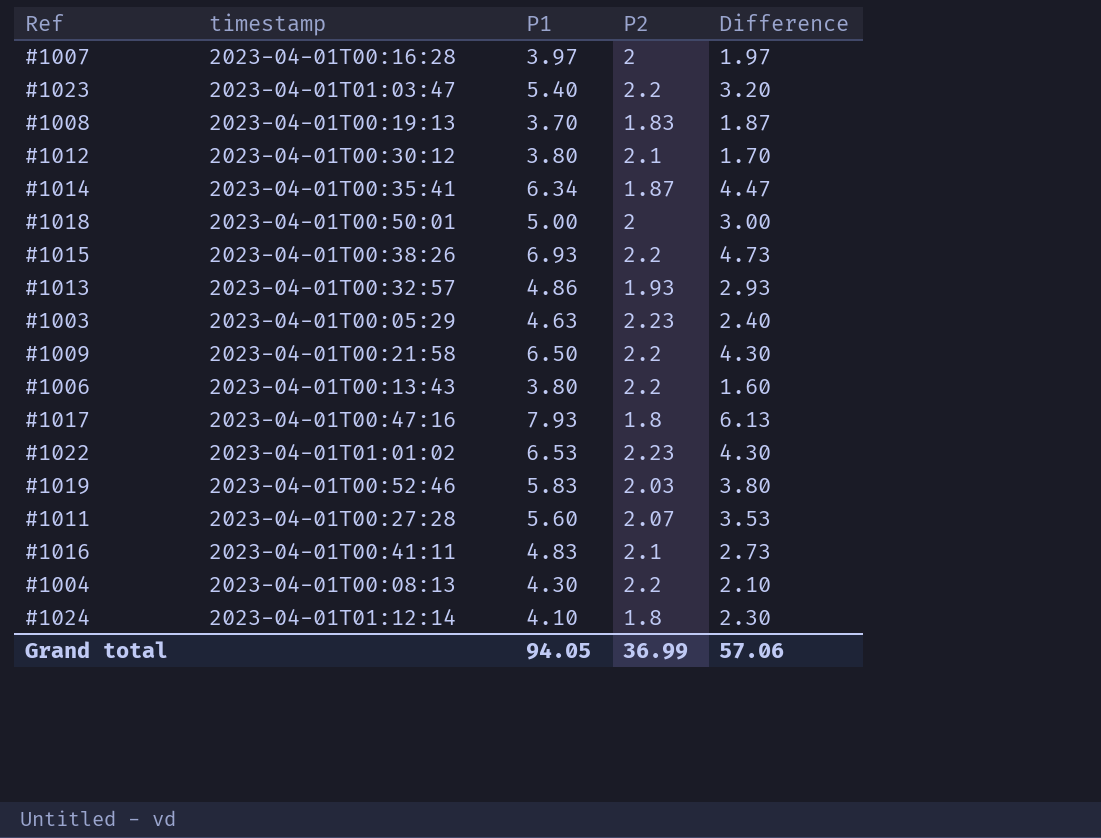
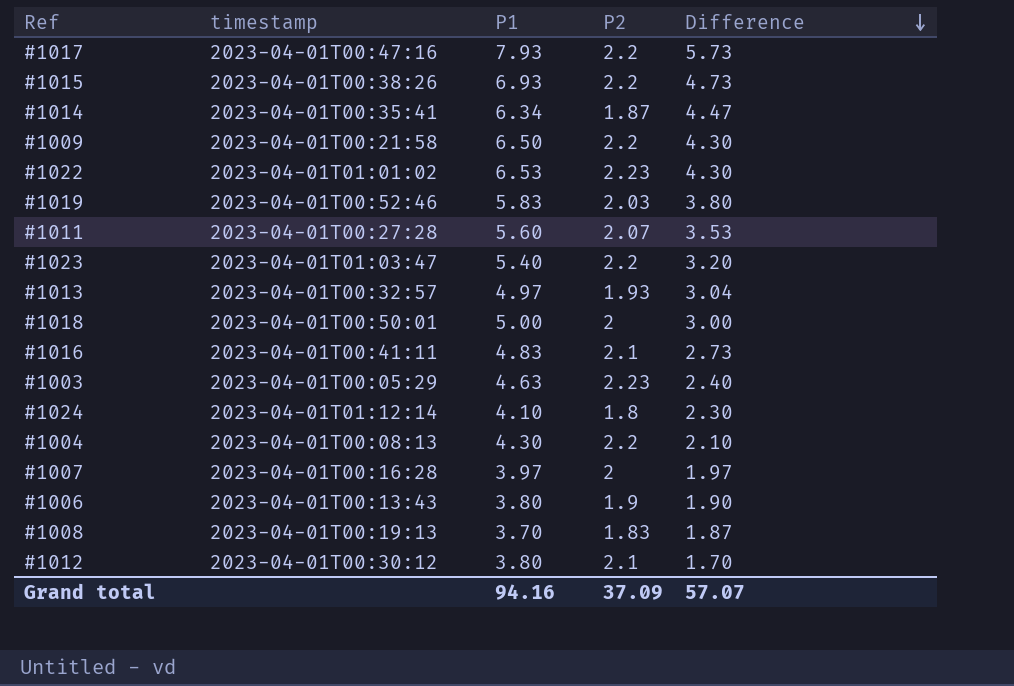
row order: none -> Difference descending
#1017 | P2: 1.8 -> 2.2
#1017 | Difference: 6.13 -> 5.73
#1013 | P1: 4.86 -> 4.97
#1013 | Difference: 2.93 -> 3.04
#1006 | P2: 2.2 -> 1.9
#1006 | Difference: 1.60 -> 1.90
Grand total | P1: 94.05 -> 94.16
Grand total | P2: 36.99 -> 37.09
Grand total | Difference: 57.06 -> 57.07

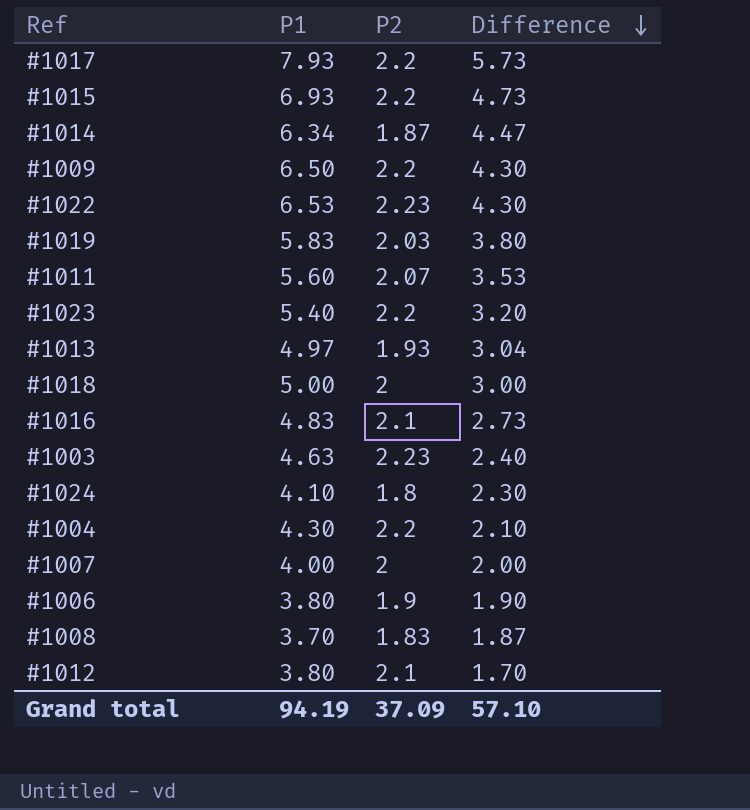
column timestamp | position: 2 -> none
#1007 | P1: 3.97 -> 4.00
#1007 | Difference: 1.97 -> 2.00
Grand total | P1: 94.16 -> 94.19
Grand total | Difference: 57.07 -> 57.10

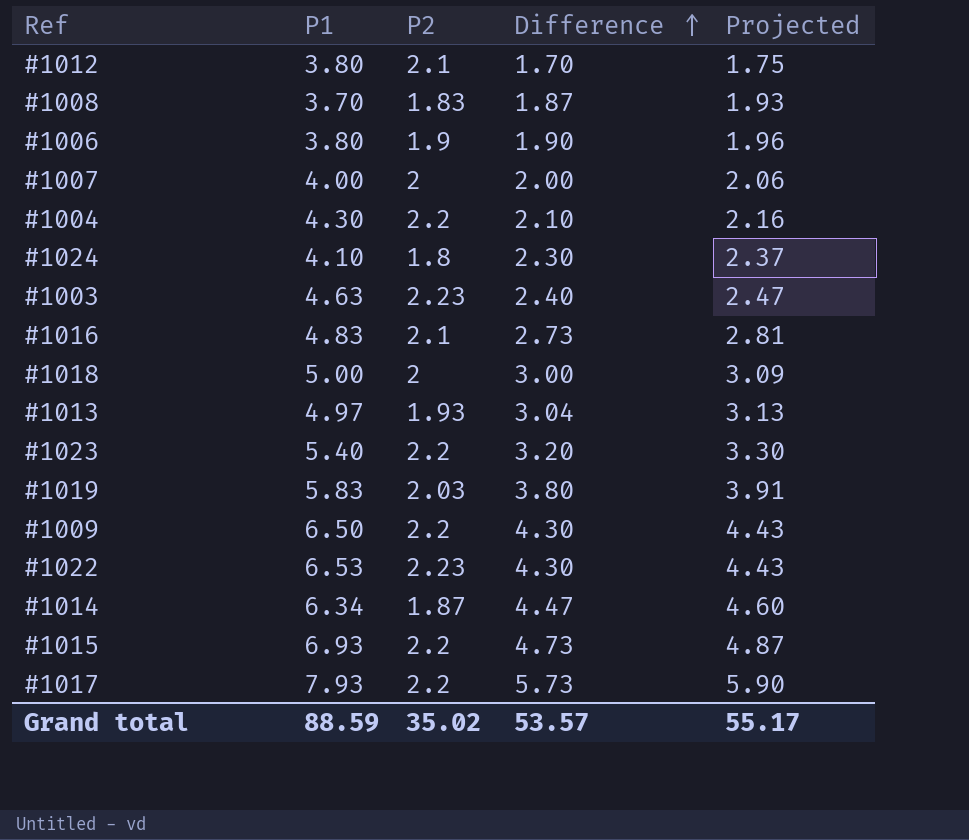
row order: Difference descending -> Difference ascending
column Projected | formula: none -> [Difference] * 1.03
row #1011: 5.60 | 2.07 | 3.53 -> none
Grand total | P1: 94.19 -> 88.59
Grand total | P2: 37.09 -> 35.02
Grand total | Difference: 57.10 -> 53.57

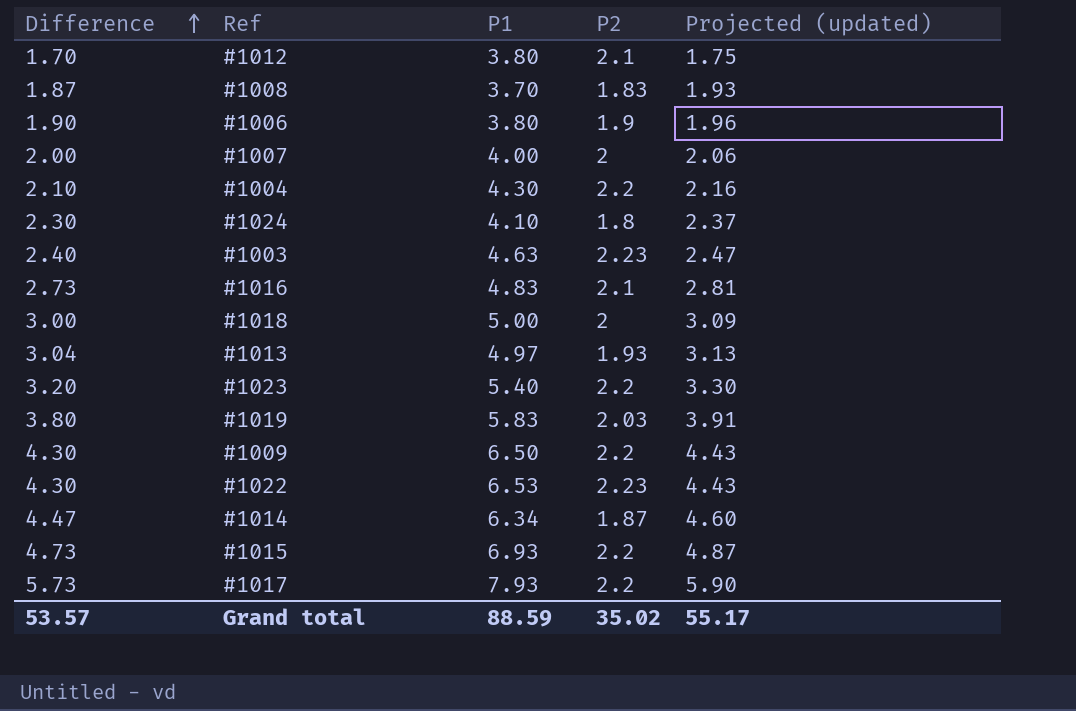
column Difference | position: 4 -> 1
column name: Projected -> Projected (updated)

